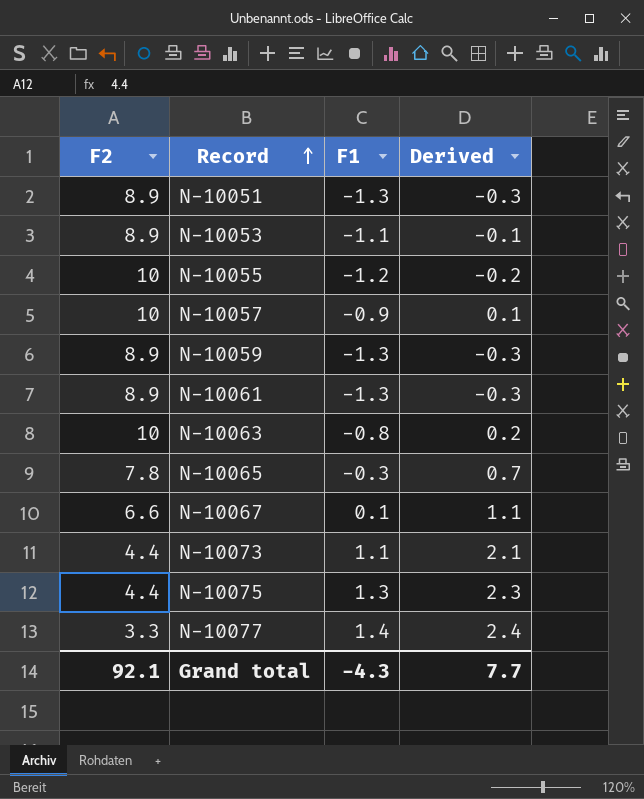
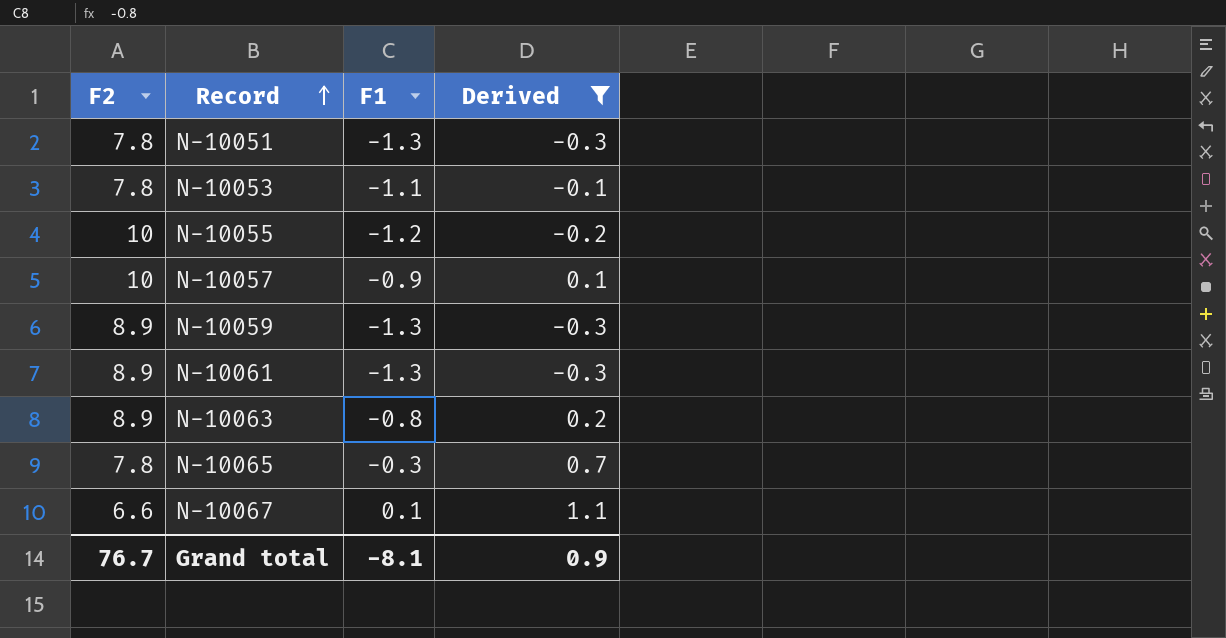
filter: none -> Derived <= 1.1
N-10051 | F2: 8.9 -> 7.8
N-10053 | F2: 8.9 -> 7.8
N-10063 | F2: 10 -> 8.9
Grand total | F2: 92.1 -> 76.7
Grand total | F1: -4.3 -> -8.1
Grand total | Derived: 7.7 -> 0.9

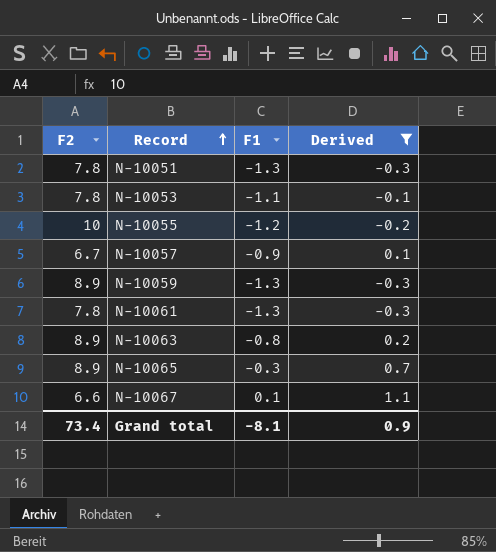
N-10057 | F2: 10 -> 6.7
N-10061 | F2: 8.9 -> 7.8
N-10065 | F2: 7.8 -> 8.9
Grand total | F2: 76.7 -> 73.4

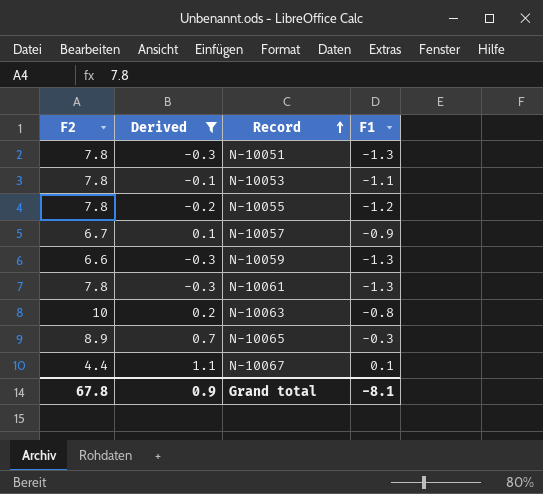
column Derived | position: 4 -> 2
N-10055 | F2: 10 -> 7.8
N-10059 | F2: 8.9 -> 6.6
N-10063 | F2: 8.9 -> 10
N-10067 | F2: 6.6 -> 4.4
Grand total | F2: 73.4 -> 67.8

